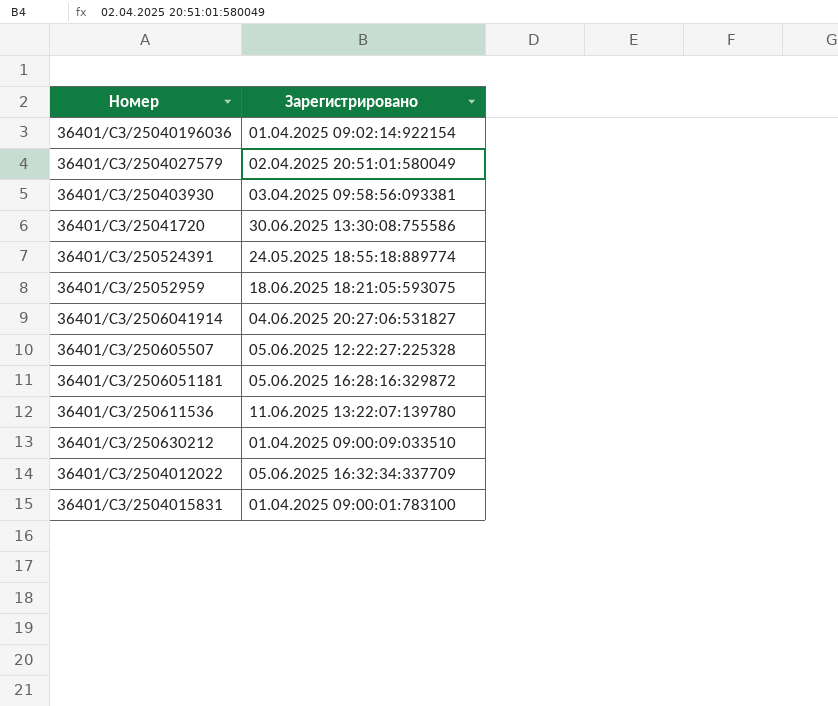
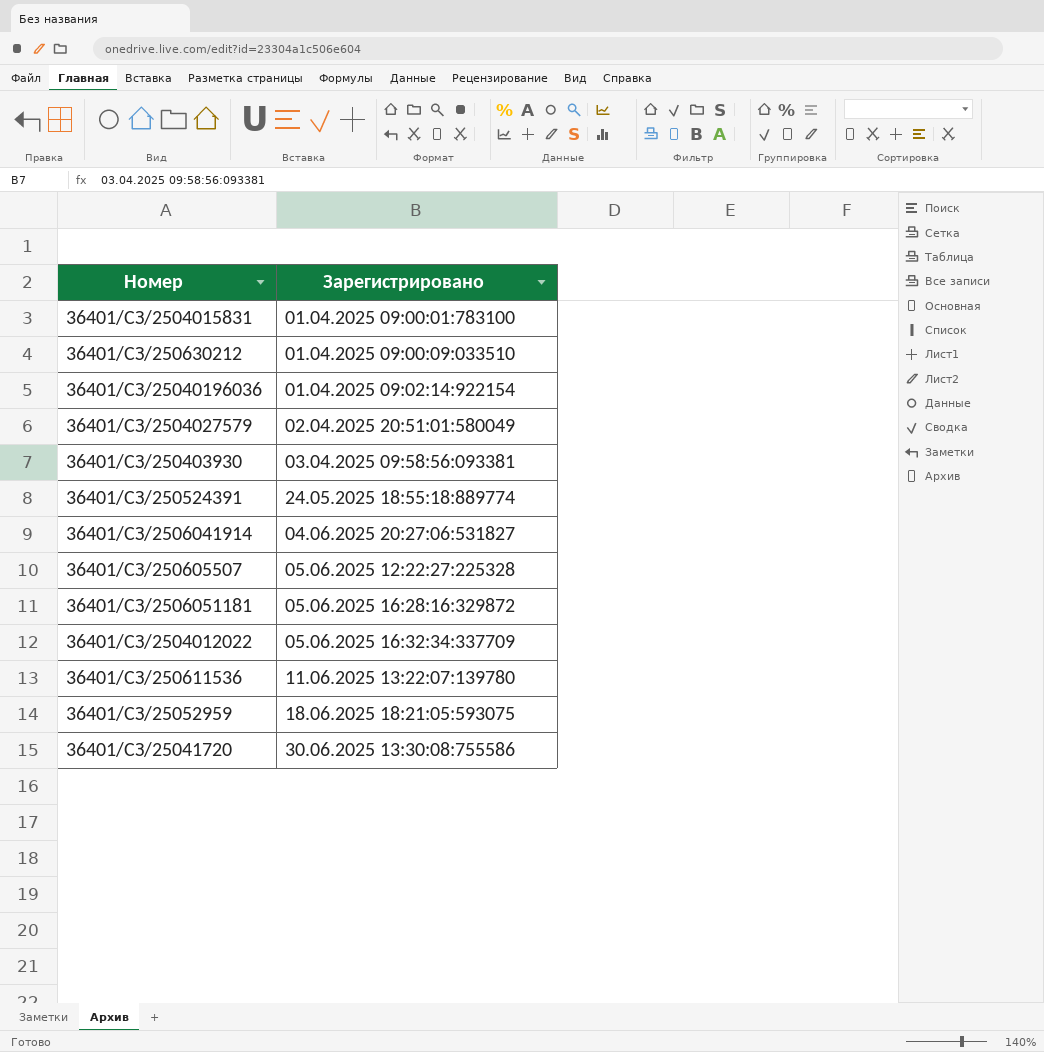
row order: none -> Зарегистрировано ascending

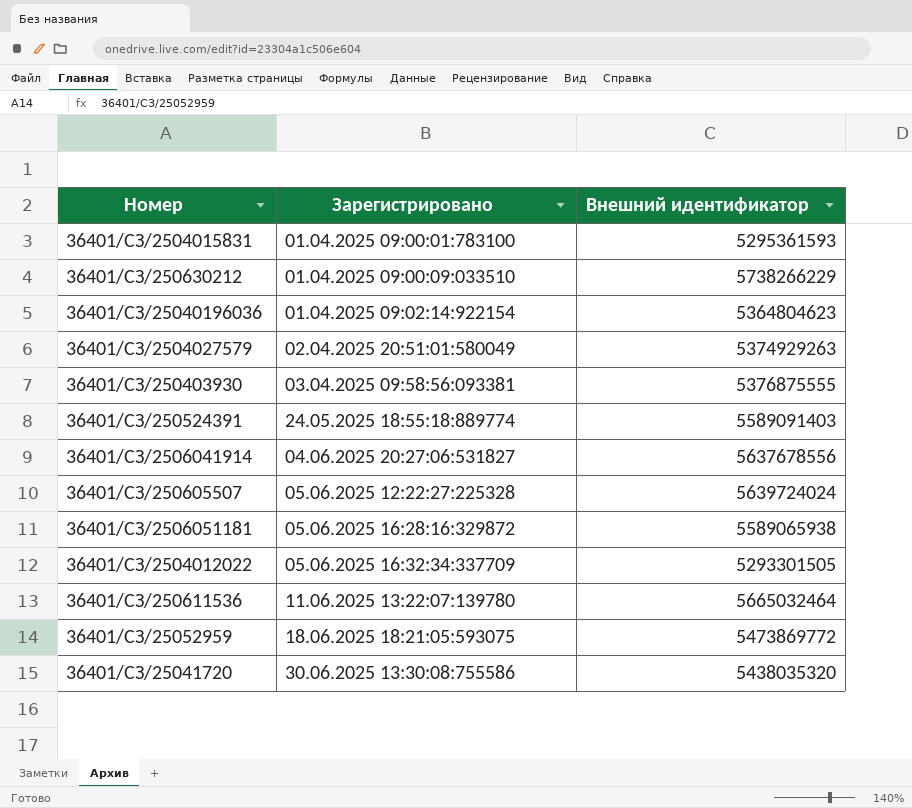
column Внешний идентификатор | position: none -> 3

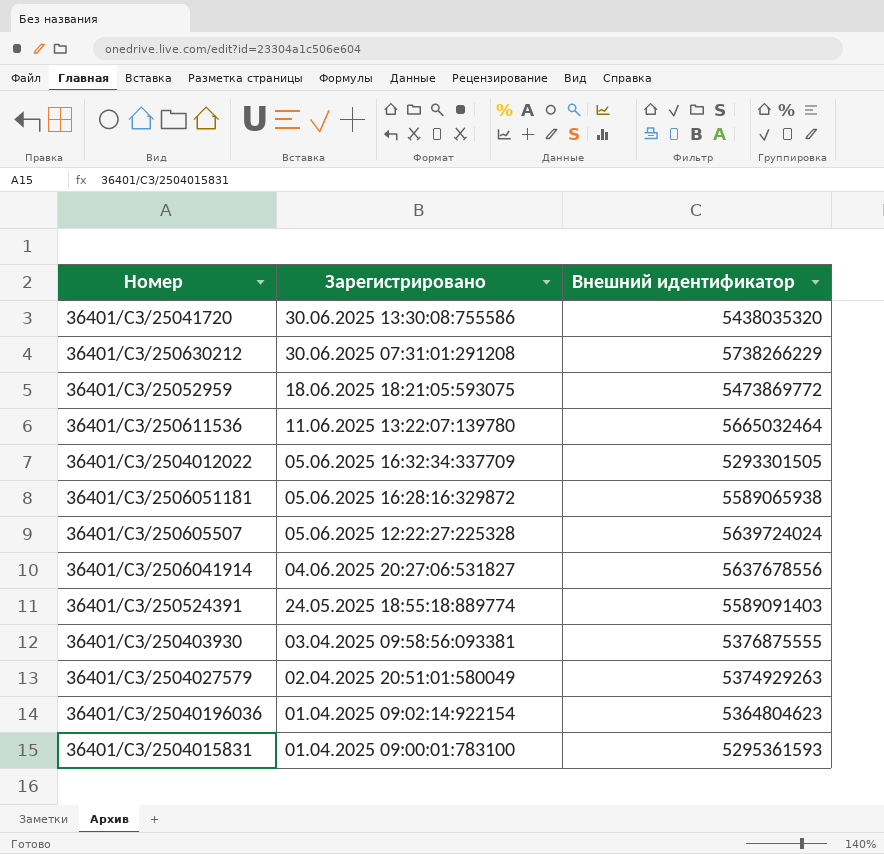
row order: Зарегистрировано ascending -> Зарегистрировано descending
36401/СЗ/250630212 | Зарегистрировано: 01.04.2025 09:00:09:033510 -> 30.06.2025 07:31:01:291208

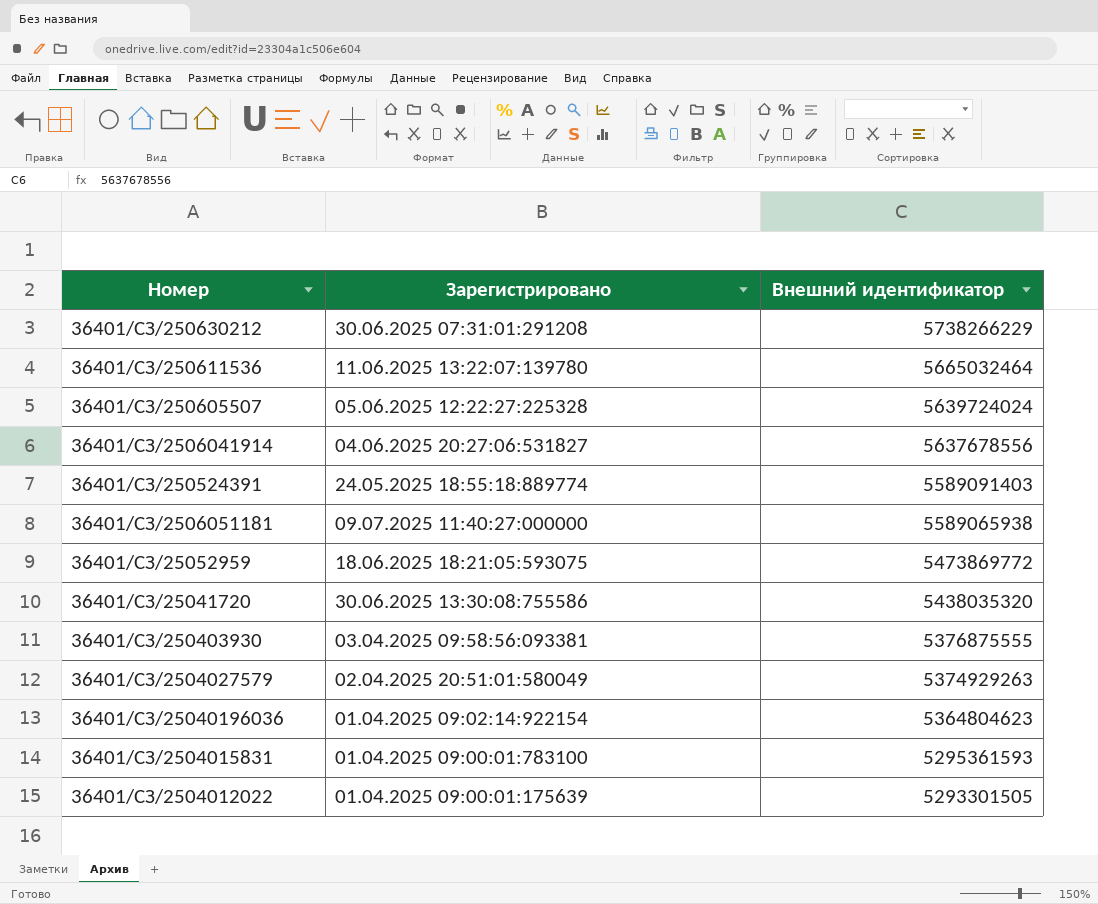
row order: Зарегистрировано descending -> Внешний идентификатор descending
36401/СЗ/2506051181 | Зарегистрировано: 05.06.2025 16:28:16:329872 -> 09.07.2025 11:40:27:000000
36401/СЗ/2504012022 | Зарегистрировано: 05.06.2025 16:32:34:337709 -> 01.04.2025 09:00:01:175639

